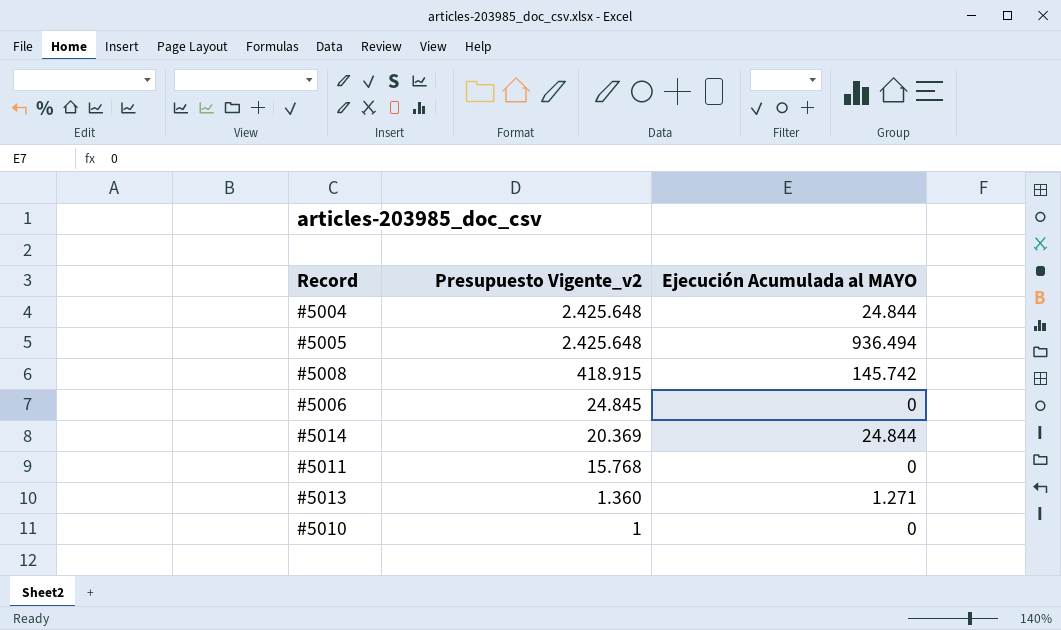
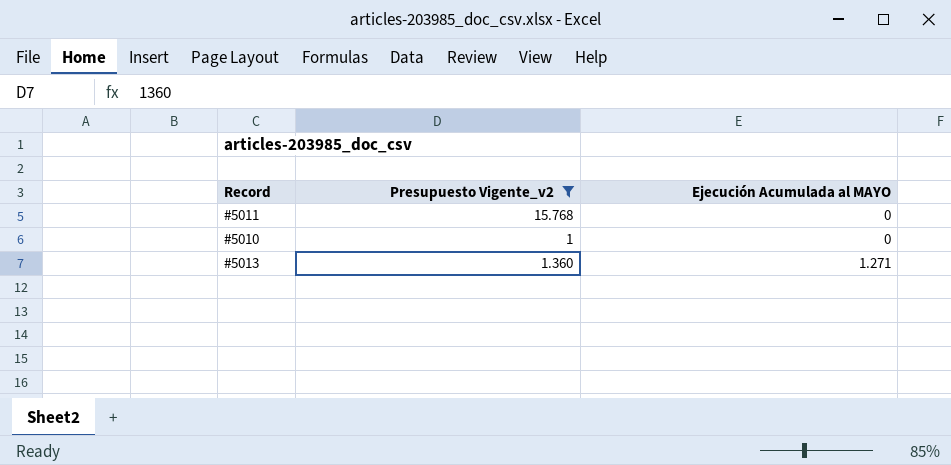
filter: none -> Presupuesto Vigente_v2 <= 15.768
row order: Presupuesto Vigente_v2 descending -> Ejecución Acumulada al MAYO ascending

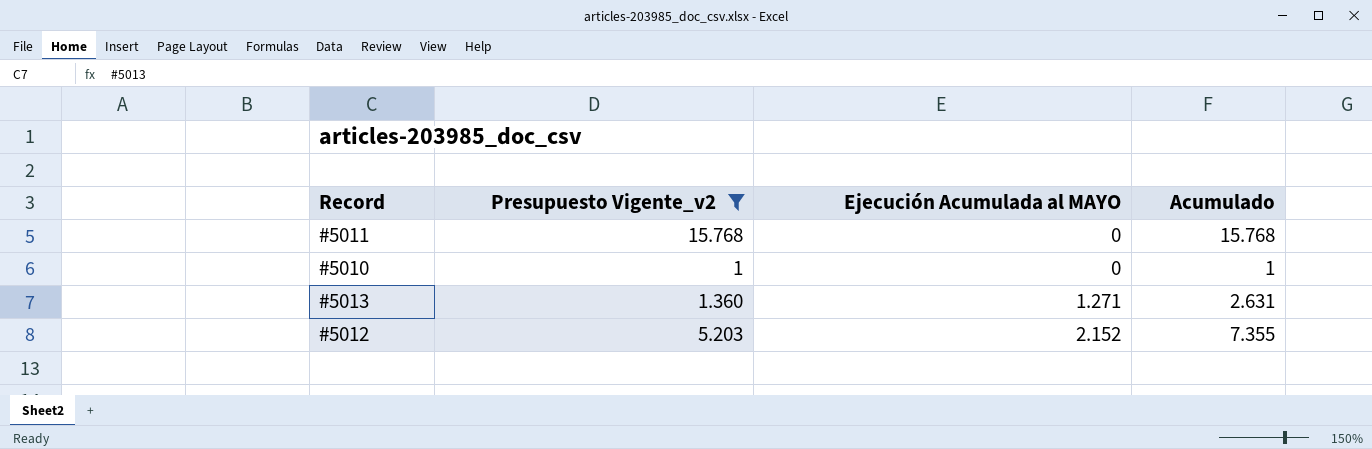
column Acumulado | formula: none -> [Presupuesto Vigente_v2] + [Ejecución Acumulada al MAYO]
row #5012: none -> 5.203 | 2.152 | 7.355

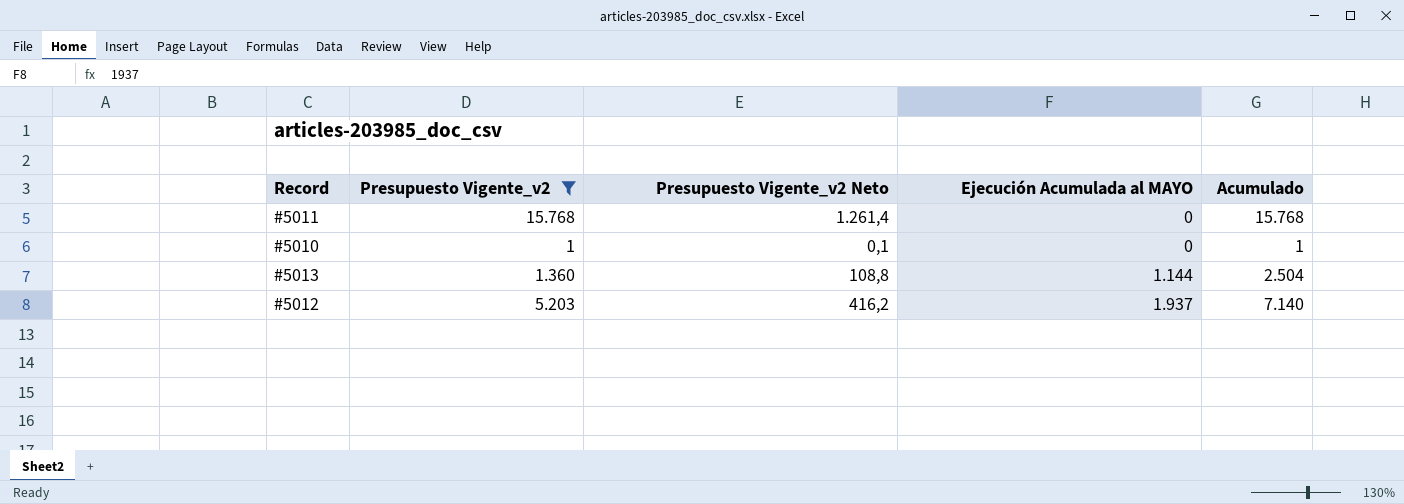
column Presupuesto Vigente_v2 Neto | formula: none -> [Presupuesto Vigente_v2] * 0,08
#5013 | Ejecución Acumulada al MAYO: 1.271 -> 1.144
#5013 | Acumulado: 2.631 -> 2.504
#5012 | Ejecución Acumulada al MAYO: 2.152 -> 1.937
#5012 | Acumulado: 7.355 -> 7.140

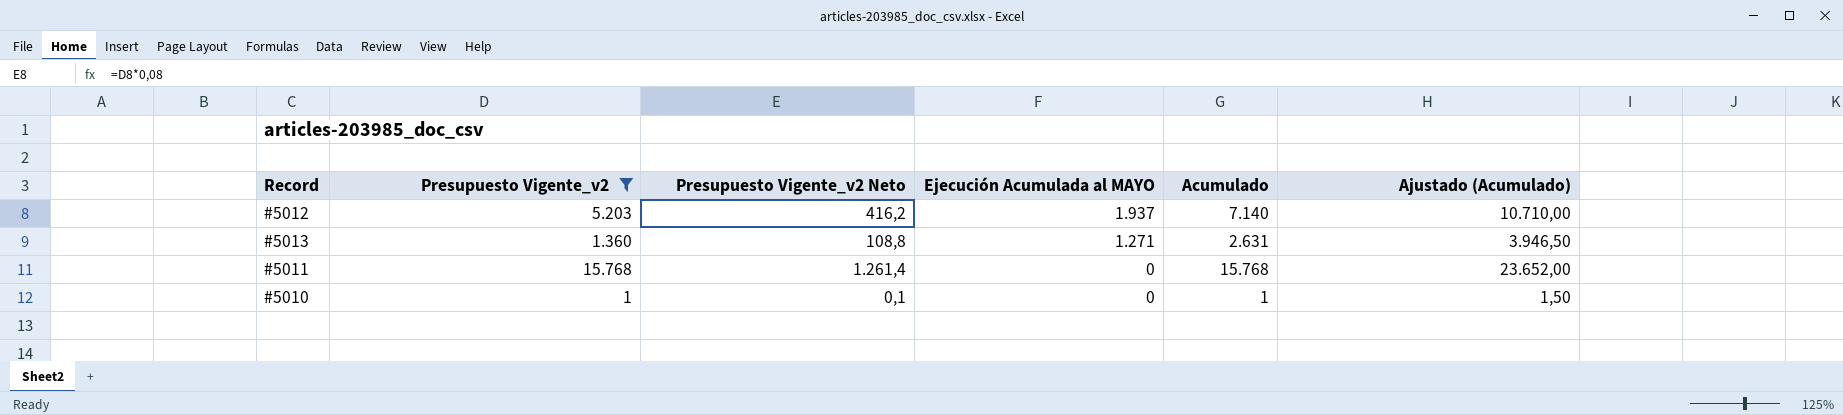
row order: Ejecución Acumulada al MAYO ascending -> Ejecución Acumulada al MAYO descending
column Ajustado (Acumulado) | formula: none -> [Acumulado] * 1,5
#5013 | Ejecución Acumulada al MAYO: 1.144 -> 1.271
#5013 | Acumulado: 2.504 -> 2.631

